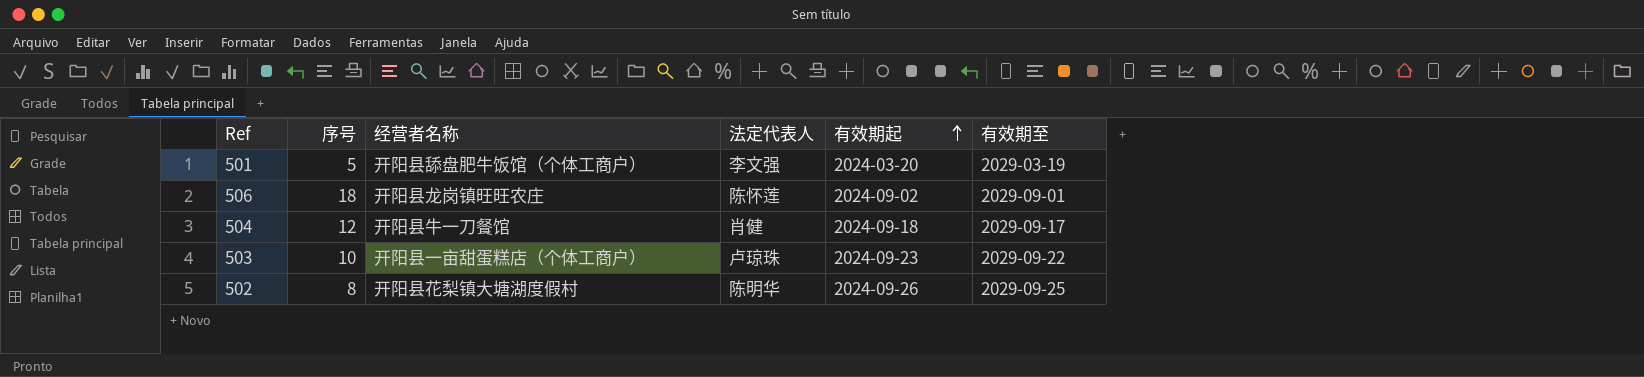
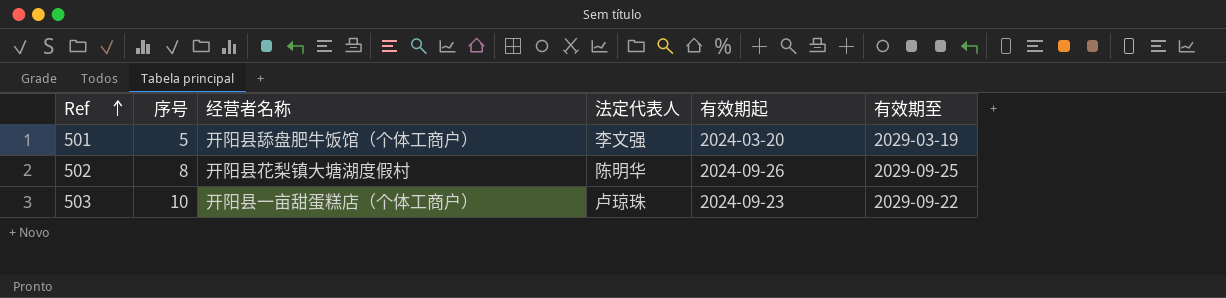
row order: 有效期起 ascending -> Ref ascending
row 506: 18 | 开阳县龙岗镇旺旺农庄 | 陈怀莲 | 2024-09-02 | 2029-09-01 -> none
row 504: 12 | 开阳县牛一刀餐馆 | 肖健 | 2024-09-18 | 2029-09-17 -> none

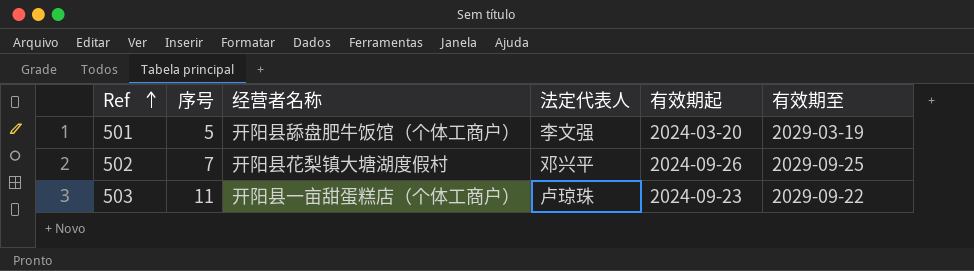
502 | 序号: 8 -> 7
502 | 法定代表人: 陈明华 -> 邓兴平
503 | 序号: 10 -> 11

